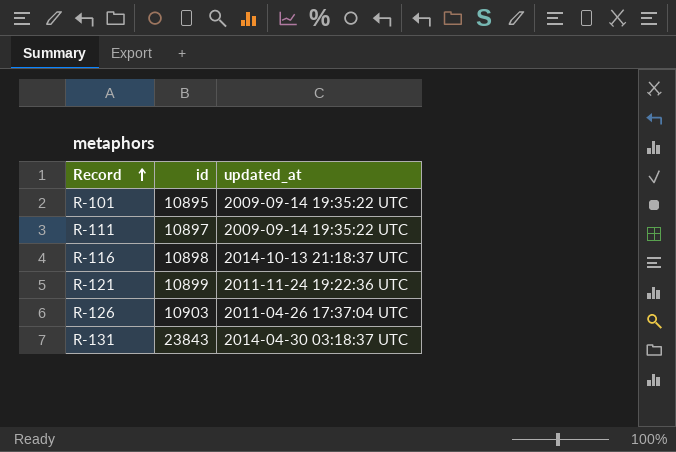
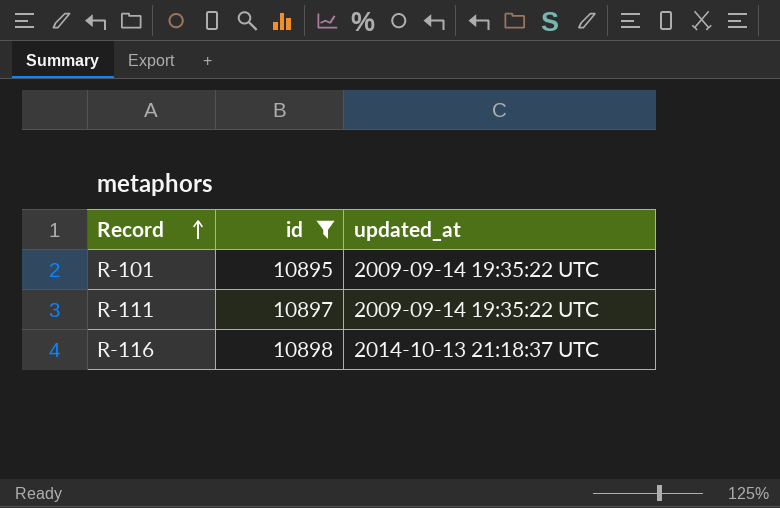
filter: none -> id <= 10898

